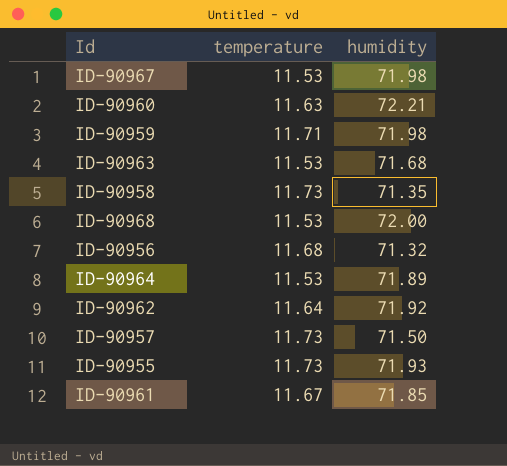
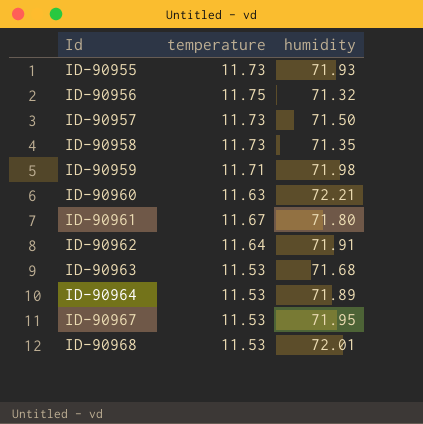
row order: none -> Id ascending
ID-90956 | temperature: 11.68 -> 11.75
ID-90961 | humidity: 71.85 -> 71.80
ID-90962 | humidity: 71.92 -> 71.91
ID-90967 | humidity: 71.98 -> 71.95
ID-90968 | humidity: 72.00 -> 72.01

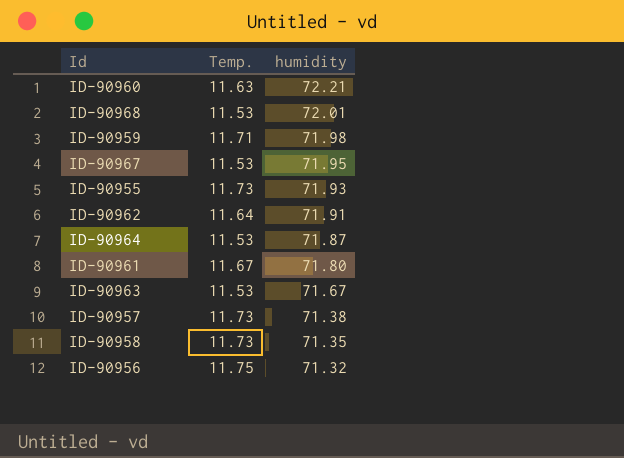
row order: Id ascending -> humidity descending
column name: temperature -> Temp.
ID-90964 | humidity: 71.89 -> 71.87
ID-90963 | humidity: 71.68 -> 71.67
ID-90957 | humidity: 71.50 -> 71.38

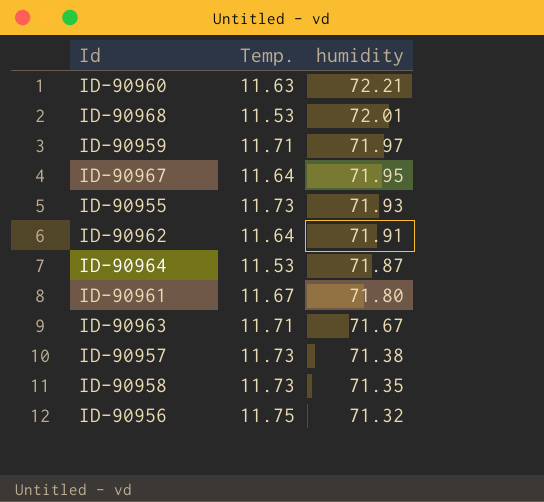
ID-90959 | humidity: 71.98 -> 71.97
ID-90967 | Temp.: 11.53 -> 11.64
ID-90963 | Temp.: 11.53 -> 11.71

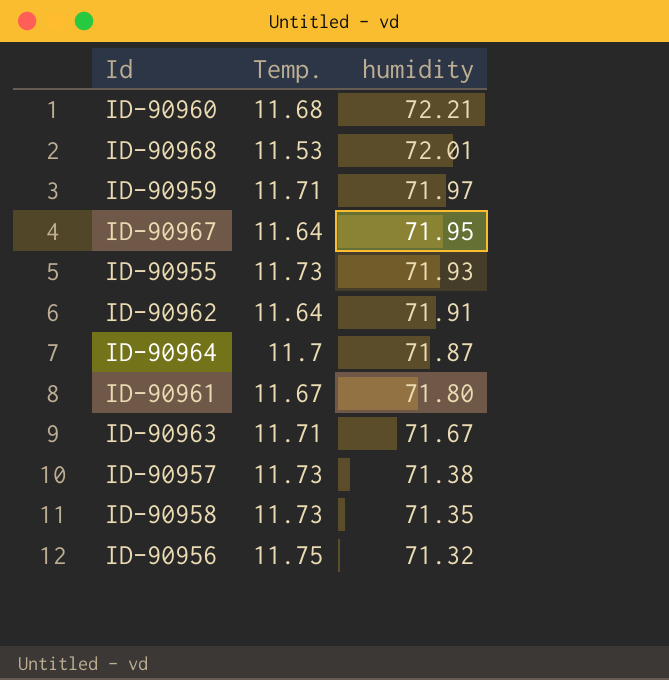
ID-90960 | Temp.: 11.63 -> 11.68
ID-90964 | Temp.: 11.53 -> 11.7

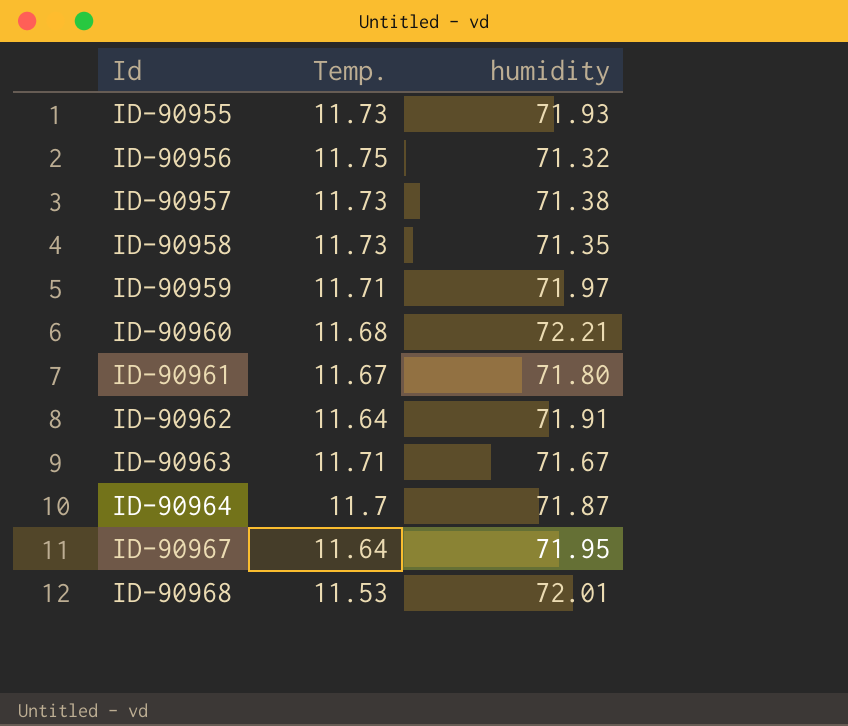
row order: humidity descending -> Id ascending

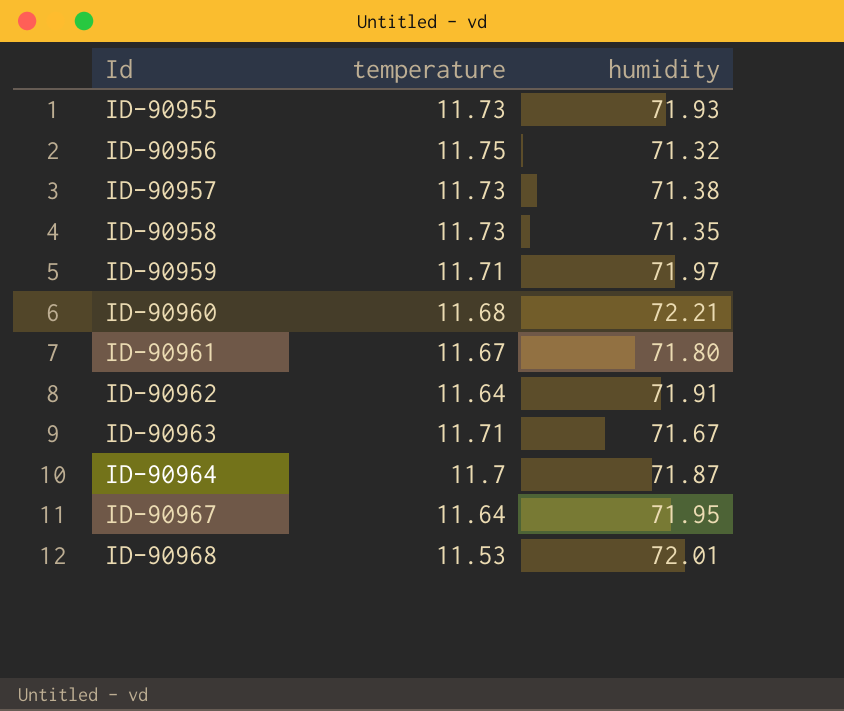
column name: Temp. -> temperature

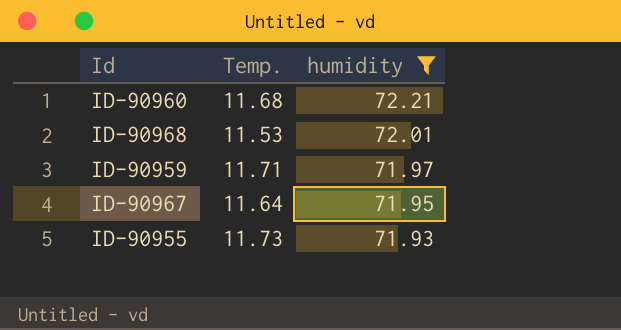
filter: none -> humidity >= 71.93
row order: Id ascending -> humidity descending
column name: temperature -> Temp.

